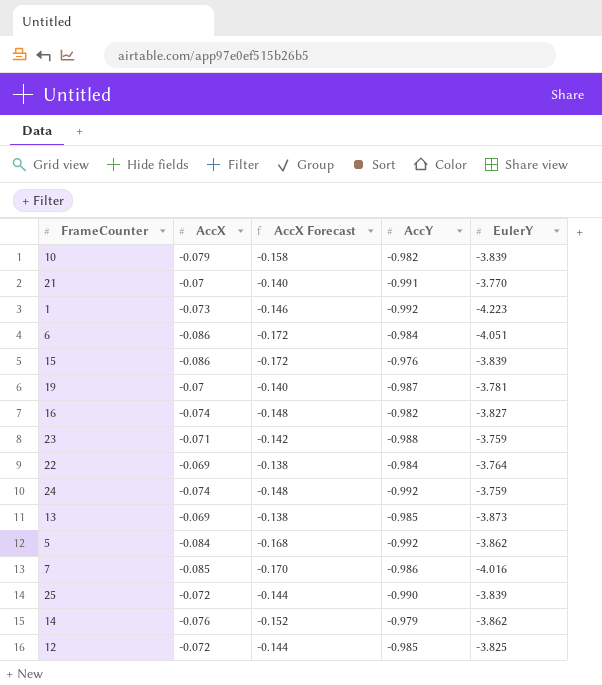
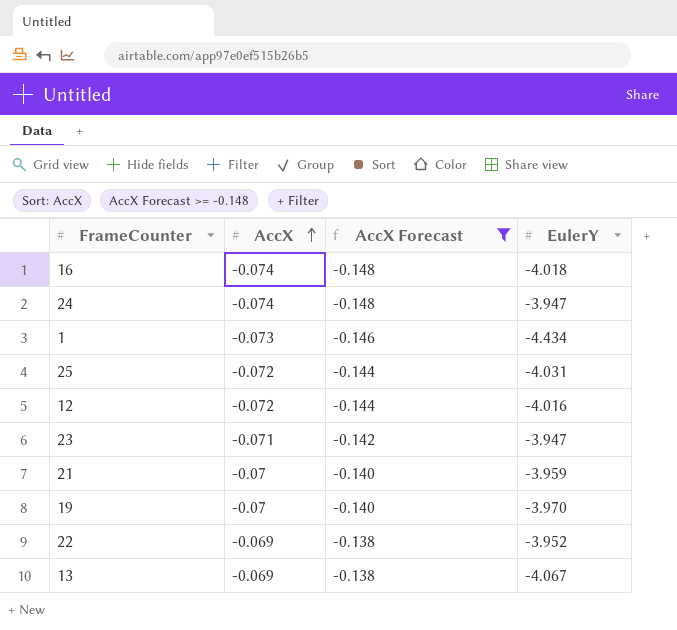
filter: none -> AccX Forecast >= -0.148
row order: none -> AccX ascending
column AccY | position: 4 -> none
16 | EulerY: -3.827 -> -4.018
24 | EulerY: -3.759 -> -3.947
1 | EulerY: -4.223 -> -4.434
25 | EulerY: -3.839 -> -4.031
12 | EulerY: -3.825 -> -4.016
23 | EulerY: -3.759 -> -3.947
21 | EulerY: -3.770 -> -3.959
19 | EulerY: -3.781 -> -3.970
22 | EulerY: -3.764 -> -3.952
13 | EulerY: -3.873 -> -4.067

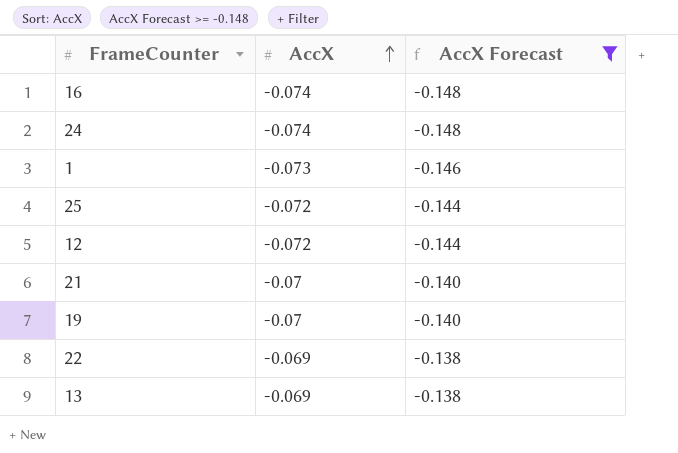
column EulerY | position: 4 -> none
row 23: -0.071 | -0.142 | -3.947 -> none

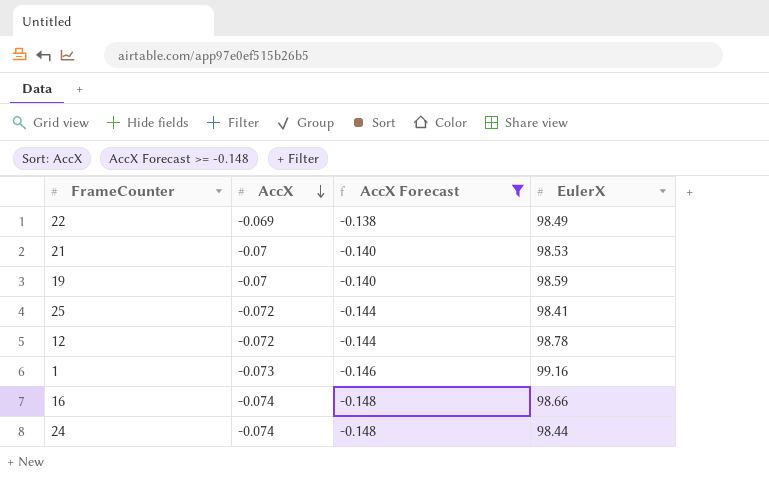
row order: AccX ascending -> AccX descending
column EulerX | position: none -> 4
row 13: -0.069 | -0.138 -> none

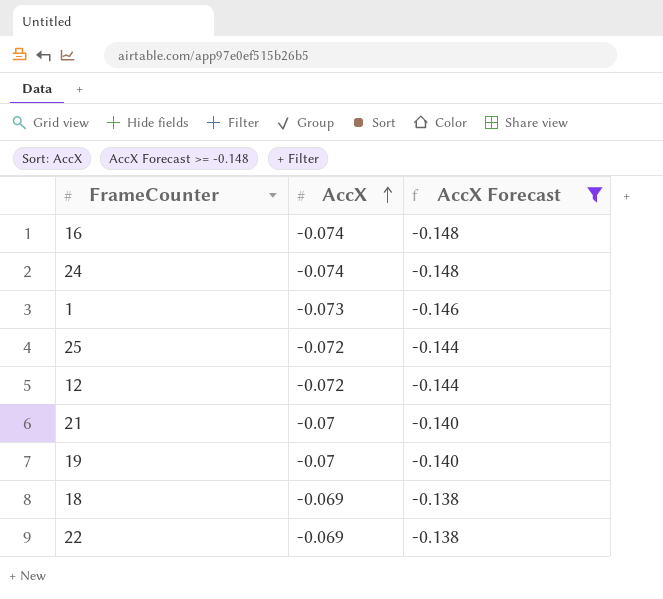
row order: AccX descending -> AccX ascending
column EulerX | position: 4 -> none
row 18: none -> -0.069 | -0.138

